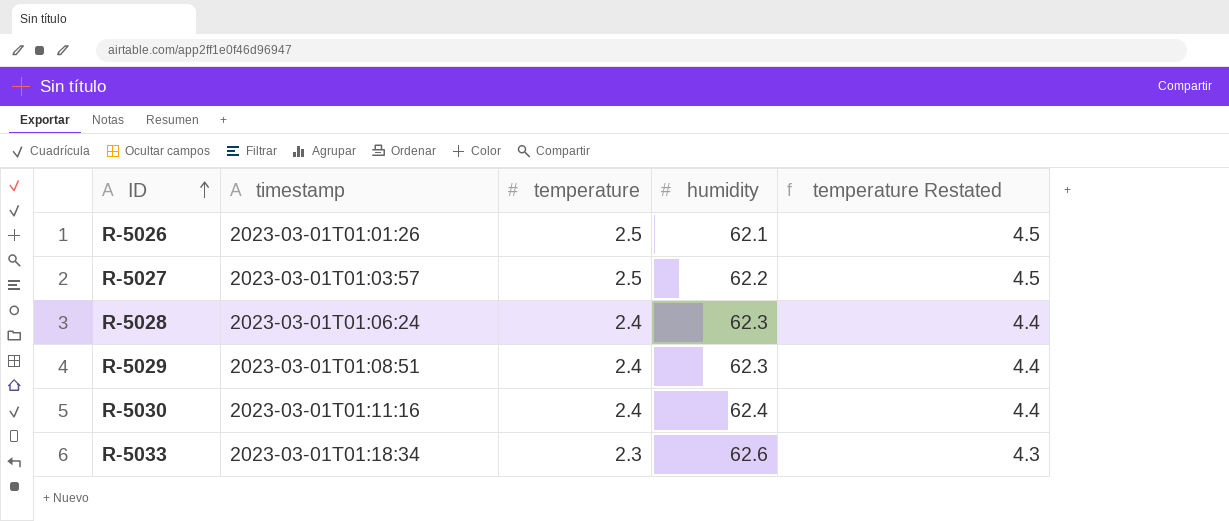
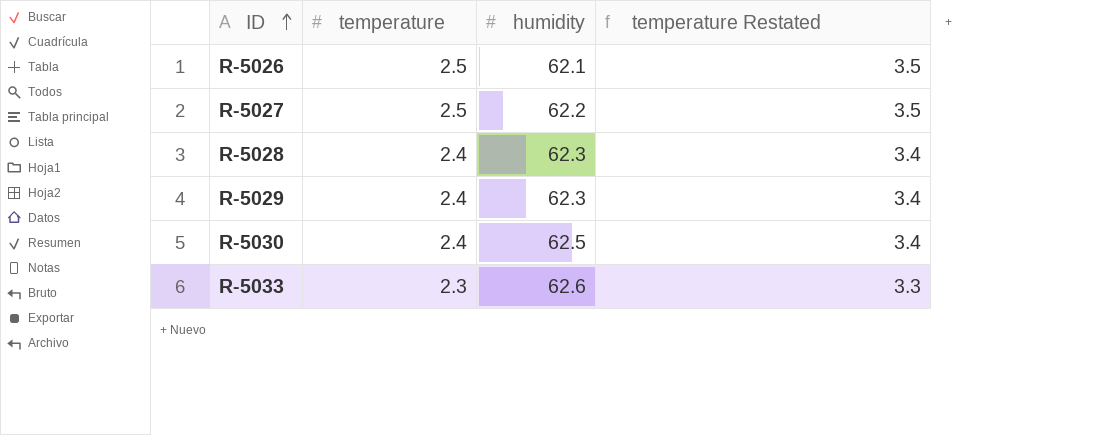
column timestamp | position: 2 -> none
column temperature Restated | formula: [temperature] + 2 -> [temperature] + 1
R-5030 | humidity: 62.4 -> 62.5

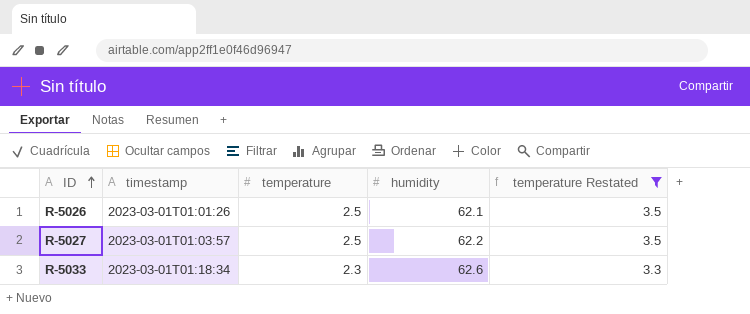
filter: none -> temperature Restated != 3.4
column timestamp | position: none -> 2

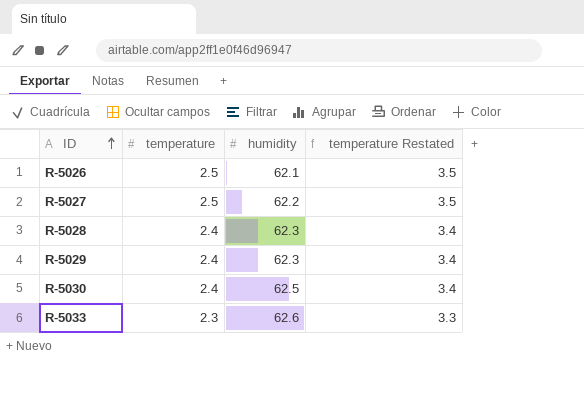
filter: temperature Restated != 3.4 -> none
column timestamp | position: 2 -> none

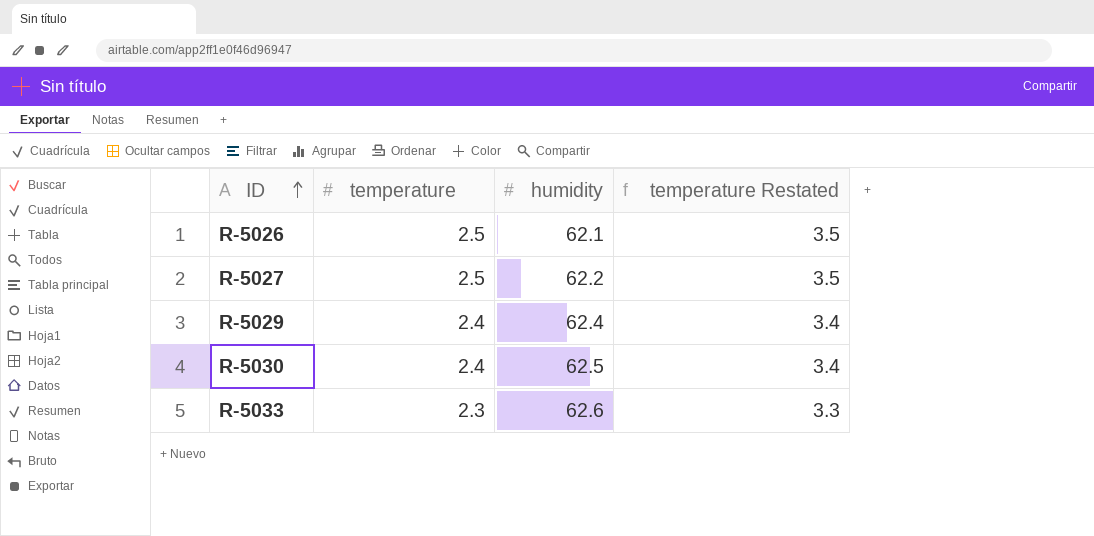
row R-5028: 2.4 | 62.3 | 3.4 -> none
R-5029 | humidity: 62.3 -> 62.4

